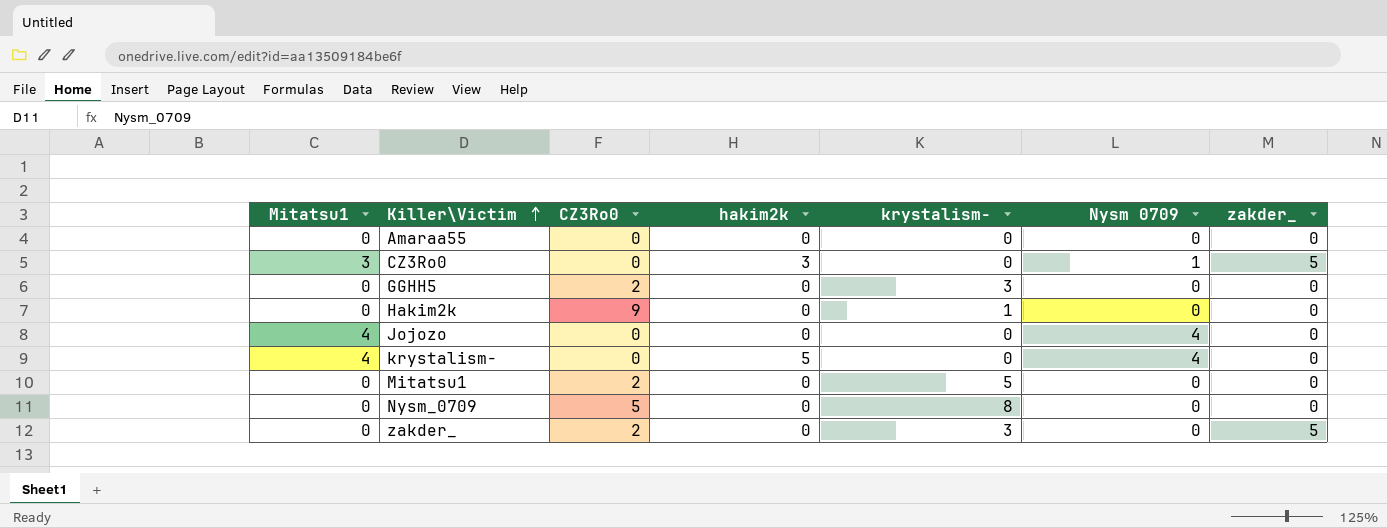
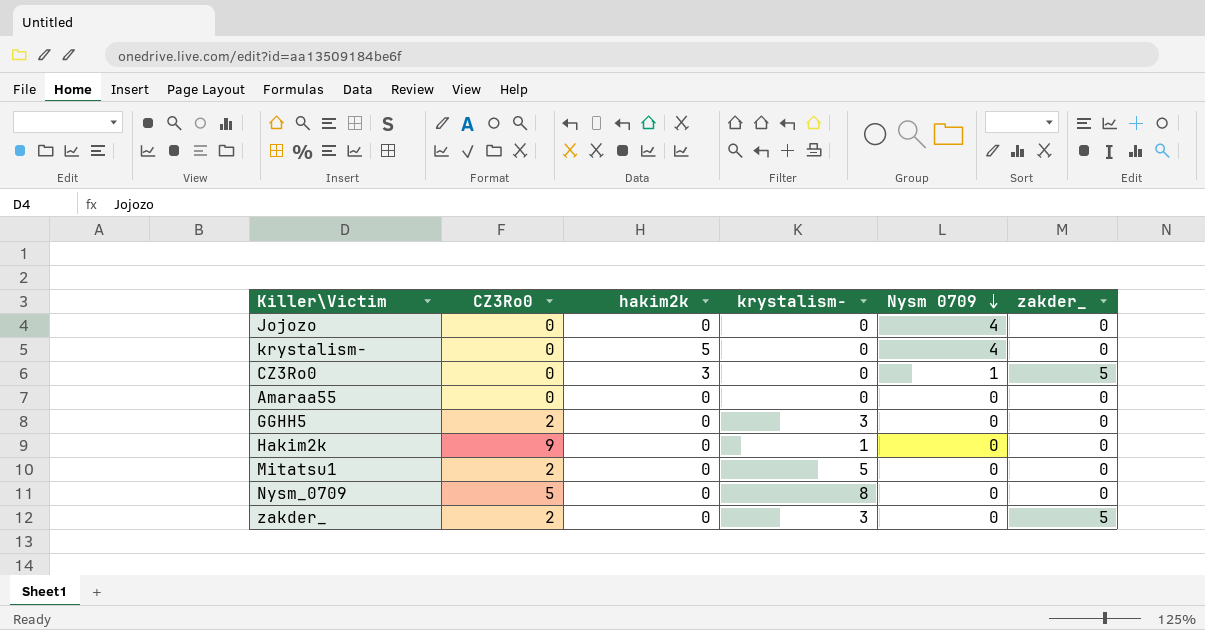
row order: Killer\Victim ascending -> Nysm 0709 descending
column Mitatsu1 | position: 1 -> none

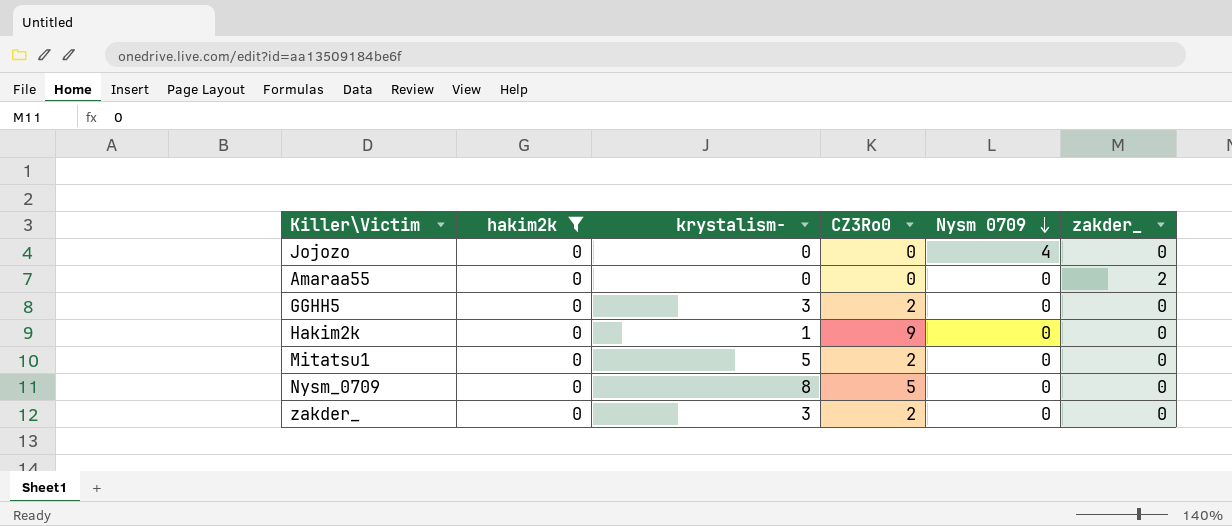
filter: none -> hakim2k = 0
column CZ3Ro0 | position: 2 -> 4
Amaraa55 | zakder_: 0 -> 2
zakder_ | zakder_: 5 -> 0

